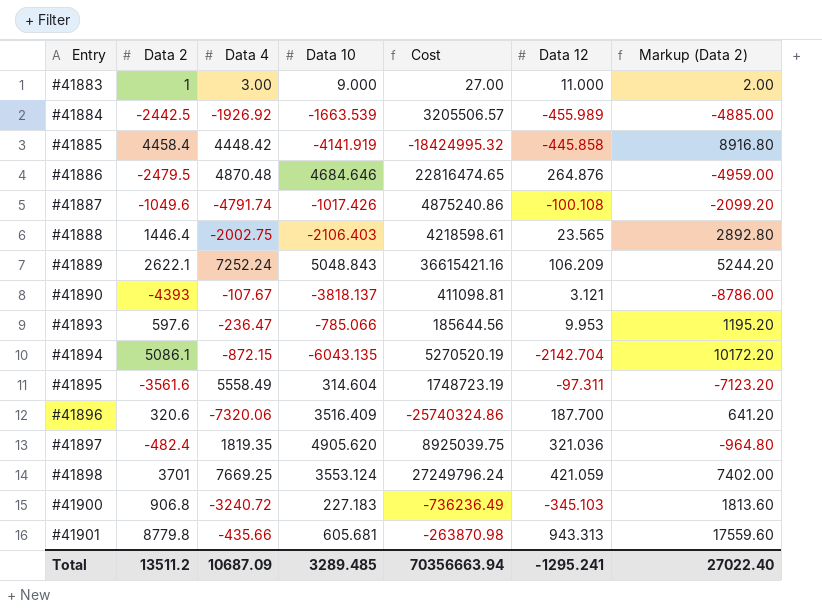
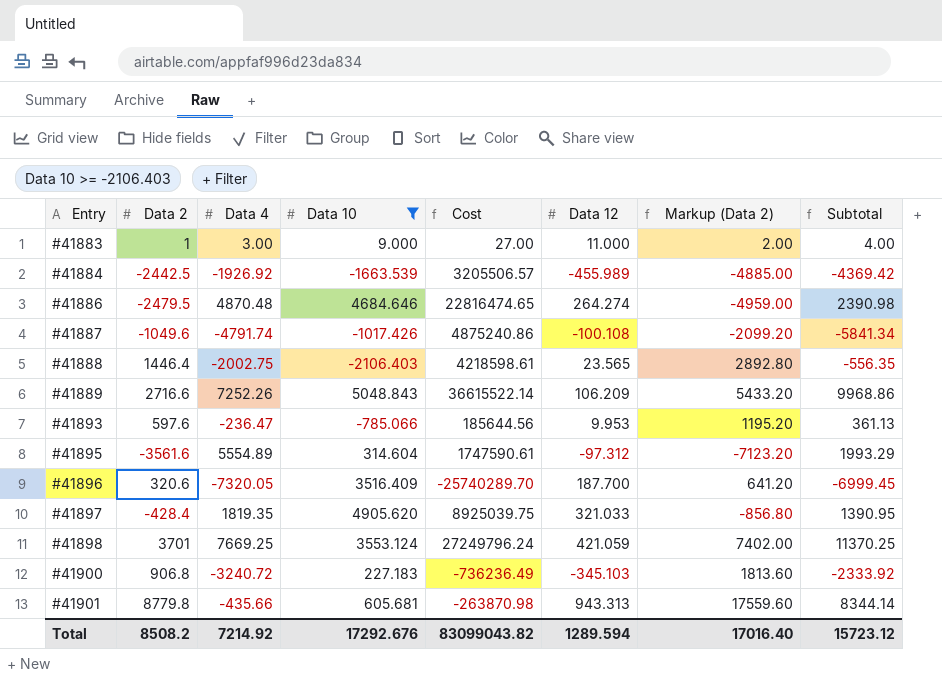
filter: none -> Data 10 >= -2106.403
column Subtotal | formula: none -> [Data 2] + [Data 4]
#41886 | Data 12: 264.876 -> 264.274
#41889 | Data 2: 2622.1 -> 2716.6
#41889 | Data 4: 7252.24 -> 7252.26
#41889 | Cost: 36615421.16 -> 36615522.14
#41889 | Markup (Data 2): 5244.20 -> 5433.20
#41895 | Data 4: 5558.49 -> 5554.89
#41895 | Cost: 1748723.19 -> 1747590.61
#41895 | Data 12: -97.311 -> -97.312
#41896 | Data 4: -7320.06 -> -7320.05
#41896 | Cost: -25740324.86 -> -25740289.70
#41897 | Data 2: -482.4 -> -428.4
#41897 | Data 12: 321.036 -> 321.033
#41897 | Markup (Data 2): -964.80 -> -856.80
Total | Data 2: 13511.2 -> 8508.2
Total | Data 4: 10687.09 -> 7214.92
Total | Data 10: 3289.485 -> 17292.676
Total | Cost: 70356663.94 -> 83099043.82
Total | Data 12: -1295.241 -> 1289.594
Total | Markup (Data 2): 27022.40 -> 17016.40

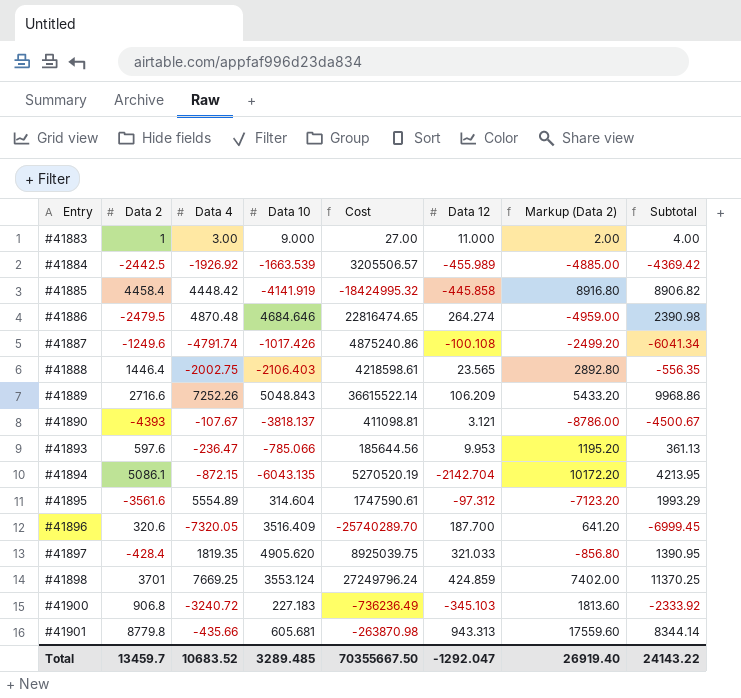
filter: Data 10 >= -2106.403 -> none
#41887 | Data 2: -1049.6 -> -1249.6
#41887 | Markup (Data 2): -2099.20 -> -2499.20
#41887 | Subtotal: -5841.34 -> -6041.34
#41898 | Data 12: 421.059 -> 424.859
Total | Data 2: 8508.2 -> 13459.7
Total | Data 4: 7214.92 -> 10683.52
Total | Data 10: 17292.676 -> 3289.485
Total | Cost: 83099043.82 -> 70355667.50
Total | Data 12: 1289.594 -> -1292.047
Total | Markup (Data 2): 17016.40 -> 26919.40
Total | Subtotal: 15723.12 -> 24143.22

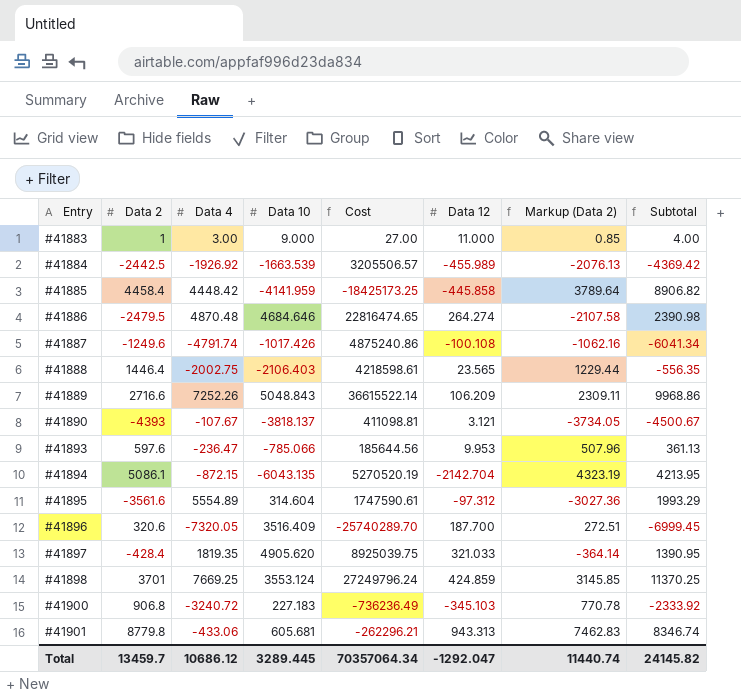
column Markup (Data 2) | formula: [Data 2] * 2 -> [Data 2] * 0.85
#41885 | Data 10: -4141.919 -> -4141.959
#41885 | Cost: -18424995.32 -> -18425173.25
#41901 | Data 4: -435.66 -> -433.06
#41901 | Cost: -263870.98 -> -262296.21
#41901 | Subtotal: 8344.14 -> 8346.74
Total | Data 4: 10683.52 -> 10686.12
Total | Data 10: 3289.485 -> 3289.445
Total | Cost: 70355667.50 -> 70357064.34
Total | Markup (Data 2): 26919.40 -> 11440.74
Total | Subtotal: 24143.22 -> 24145.82

